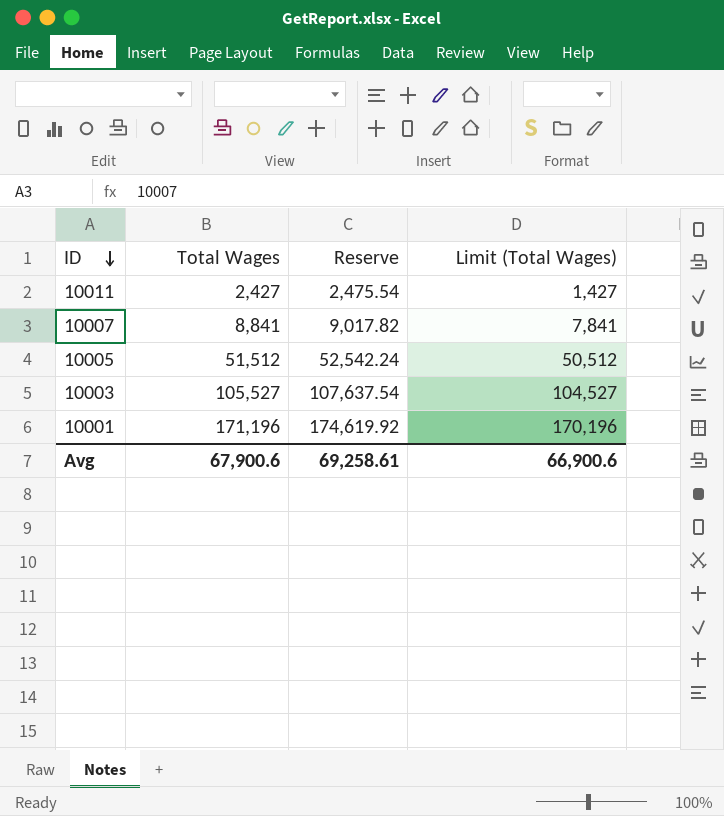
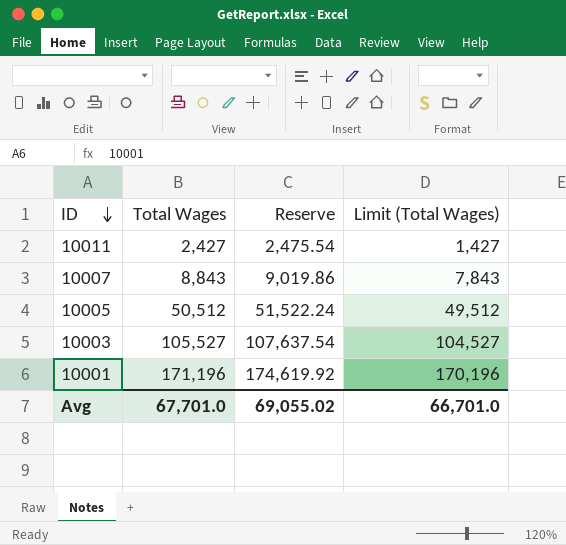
10007 | Total Wages: 8,841 -> 8,843
10007 | Reserve: 9,017.82 -> 9,019.86
10007 | Limit (Total Wages): 7,841 -> 7,843
10005 | Total Wages: 51,512 -> 50,512
10005 | Reserve: 52,542.24 -> 51,522.24
10005 | Limit (Total Wages): 50,512 -> 49,512
Avg | Total Wages: 67,900.6 -> 67,701.0
Avg | Reserve: 69,258.61 -> 69,055.02
Avg | Limit (Total Wages): 66,900.6 -> 66,701.0

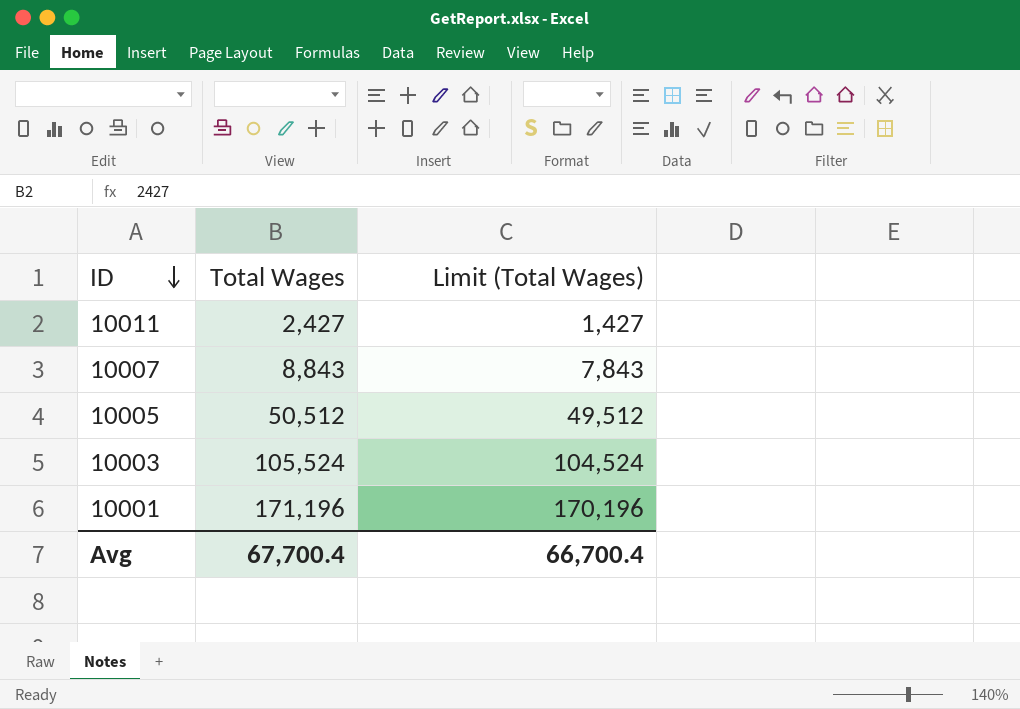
column Reserve | formula: [Total Wages] * 1.02 -> none
10003 | Total Wages: 105,527 -> 105,524
10003 | Limit (Total Wages): 104,527 -> 104,524
Avg | Total Wages: 67,701.0 -> 67,700.4
Avg | Limit (Total Wages): 66,701.0 -> 66,700.4

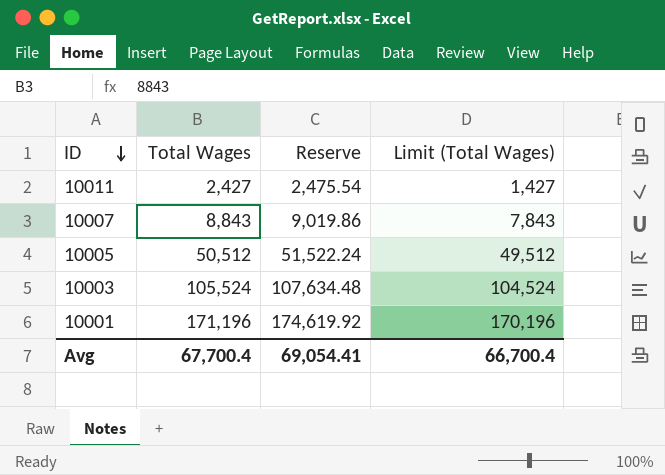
column Reserve | formula: none -> [Total Wages] * 1.02

